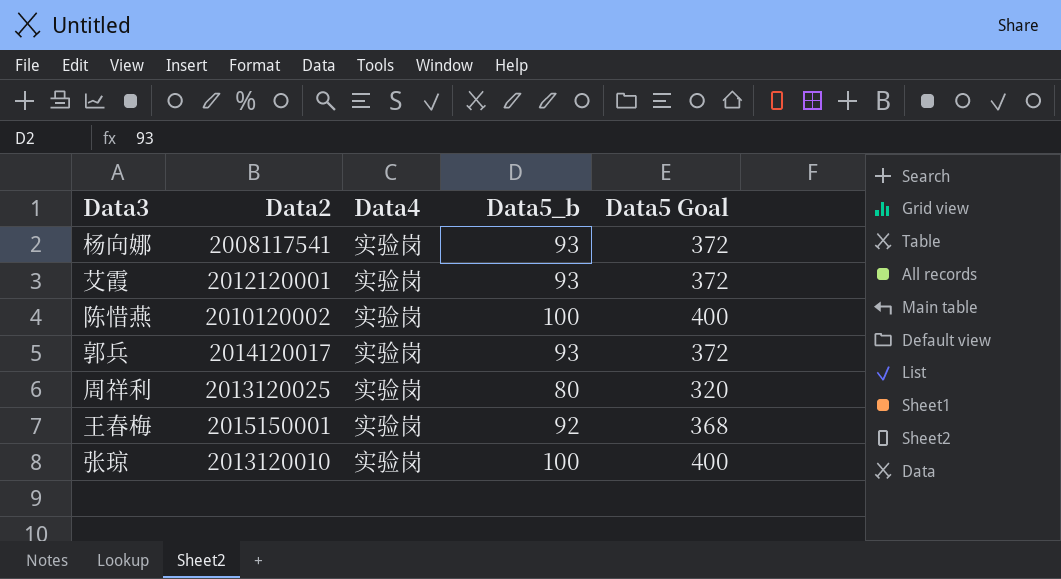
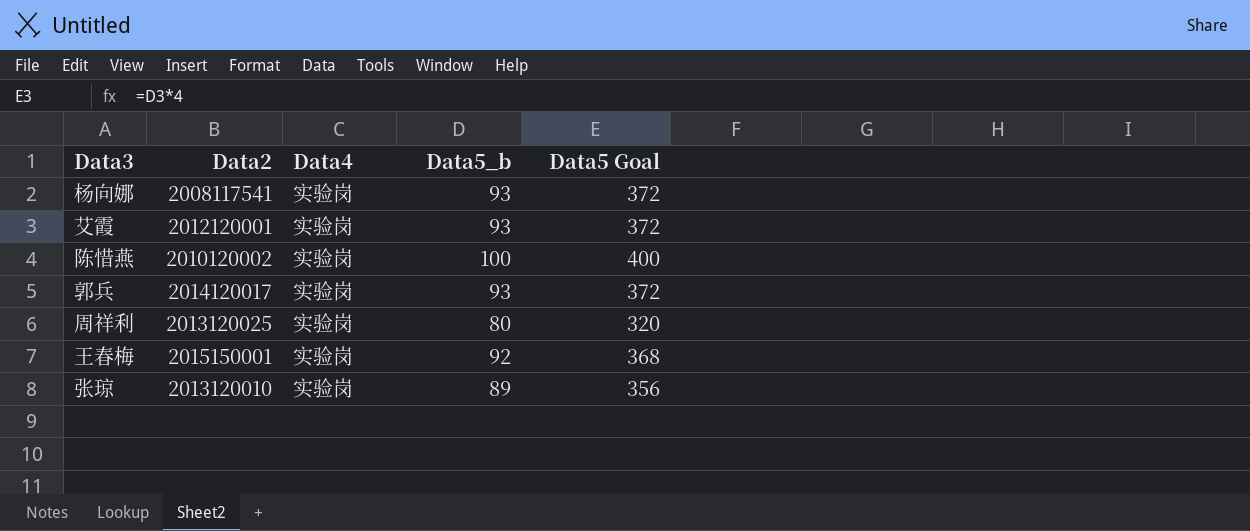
张琼 | Data5_b: 100 -> 89
张琼 | Data5 Goal: 400 -> 356

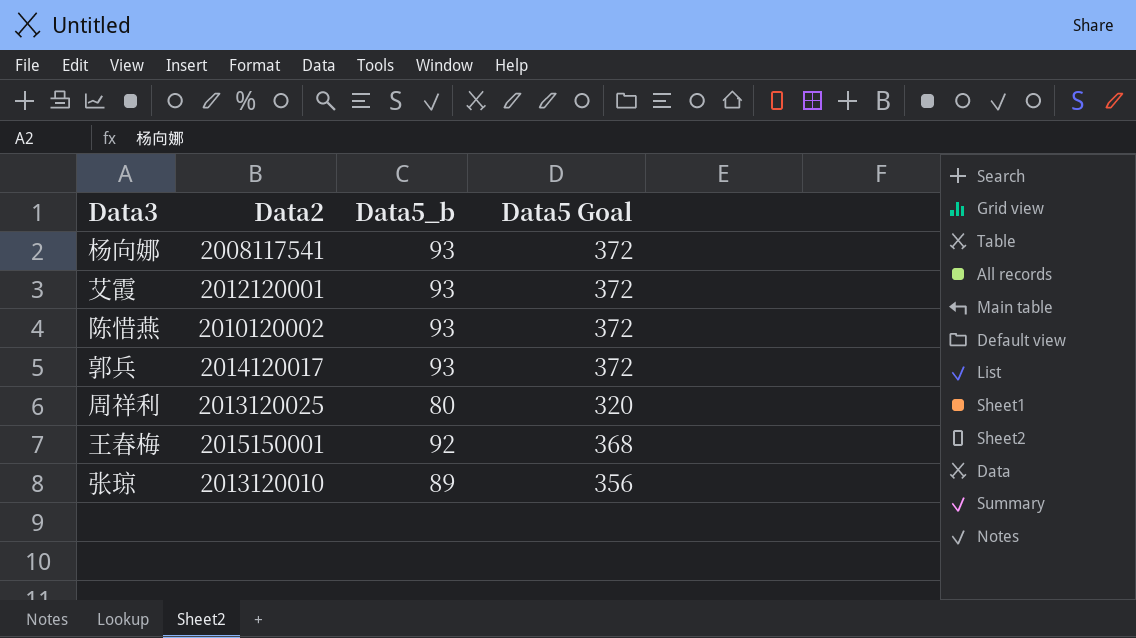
column Data4 | position: 3 -> none
陈惜燕 | Data5_b: 100 -> 93
陈惜燕 | Data5 Goal: 400 -> 372

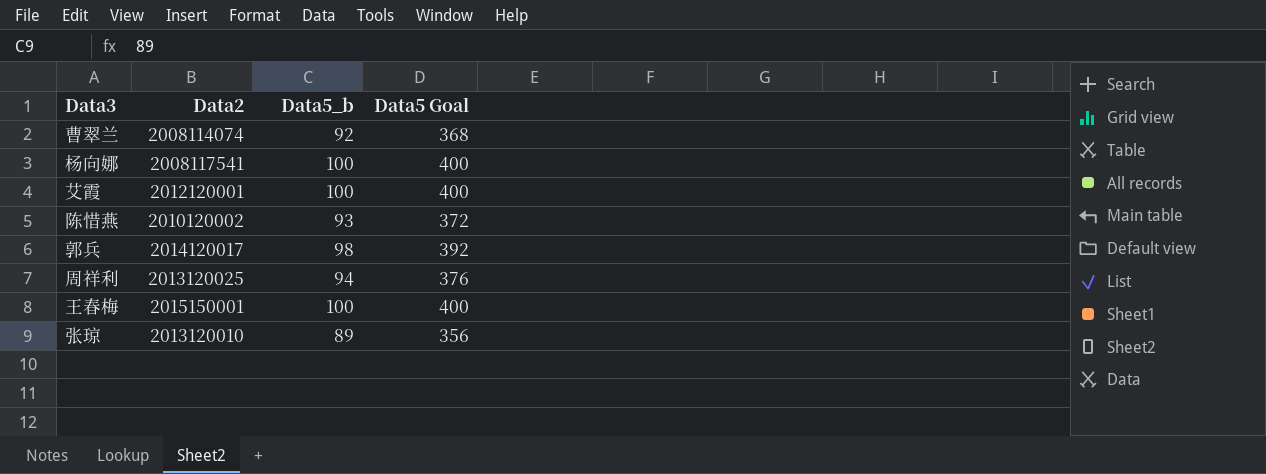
row 曹翠兰: none -> 2008114074 | 92 | 368
杨向娜 | Data5_b: 93 -> 100
杨向娜 | Data5 Goal: 372 -> 400
艾霞 | Data5_b: 93 -> 100
艾霞 | Data5 Goal: 372 -> 400
郭兵 | Data5_b: 93 -> 98
郭兵 | Data5 Goal: 372 -> 392
周祥利 | Data5_b: 80 -> 94
周祥利 | Data5 Goal: 320 -> 376
王春梅 | Data5_b: 92 -> 100
王春梅 | Data5 Goal: 368 -> 400

